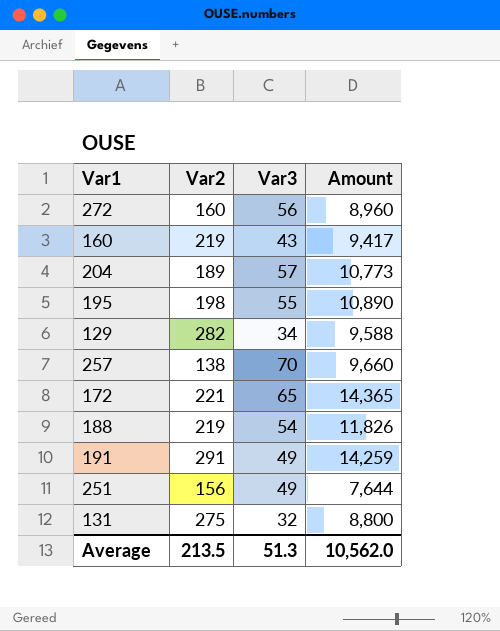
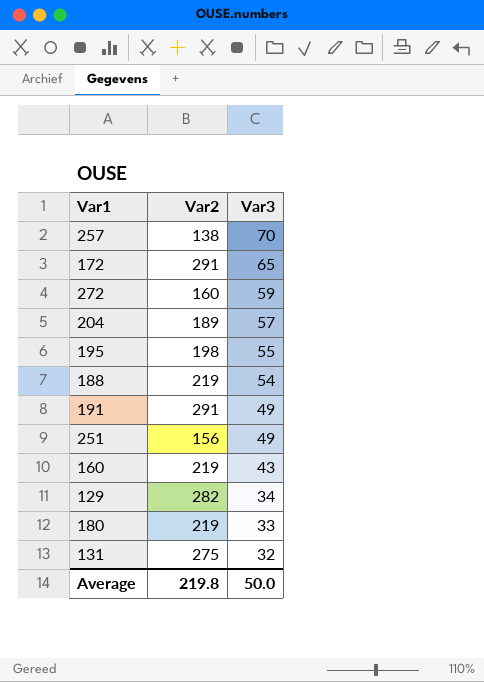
row order: none -> Var3 descending
column Amount | formula: [Var2] * [Var3] -> none
172 | Var2: 221 -> 291
272 | Var3: 56 -> 59
row 180: none -> 219 | 33
Average | Var2: 213.5 -> 219.8
Average | Var3: 51.3 -> 50.0

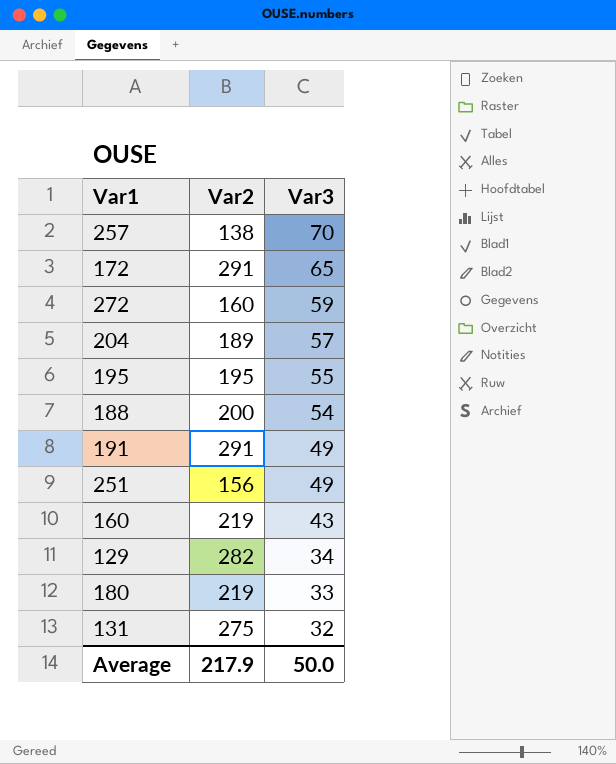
195 | Var2: 198 -> 195
188 | Var2: 219 -> 200
Average | Var2: 219.8 -> 217.9

